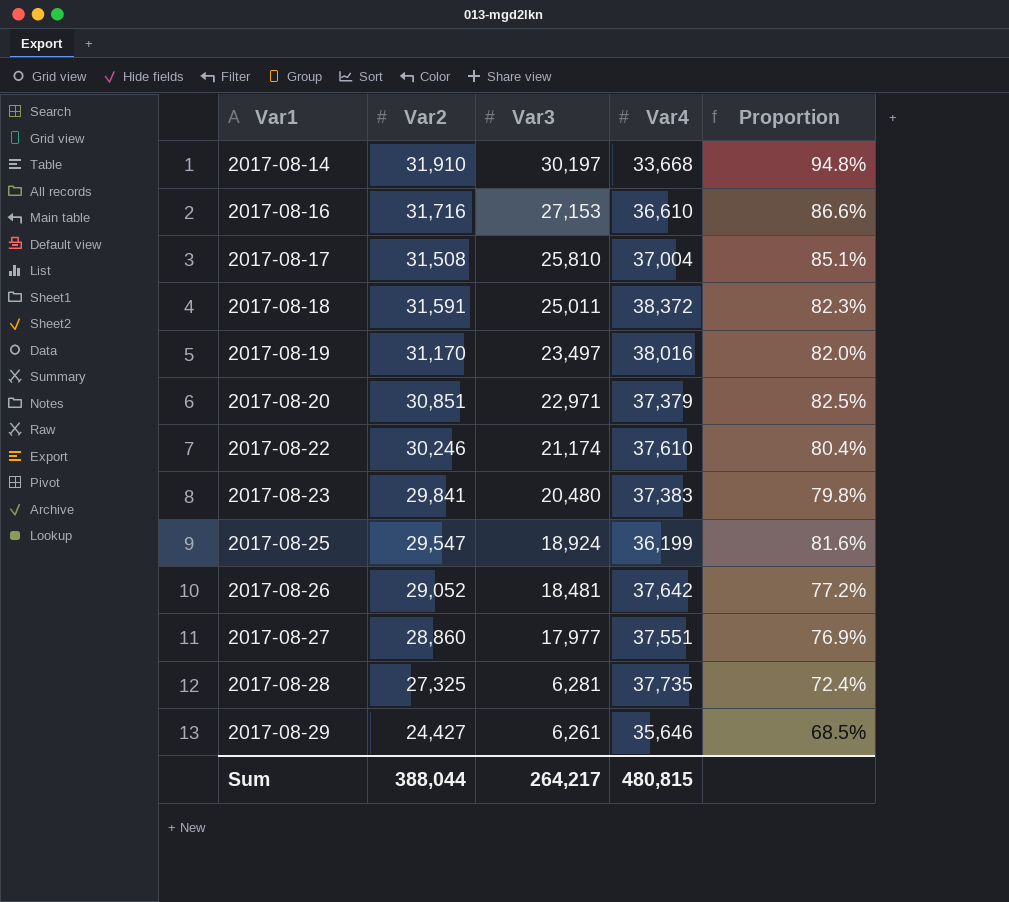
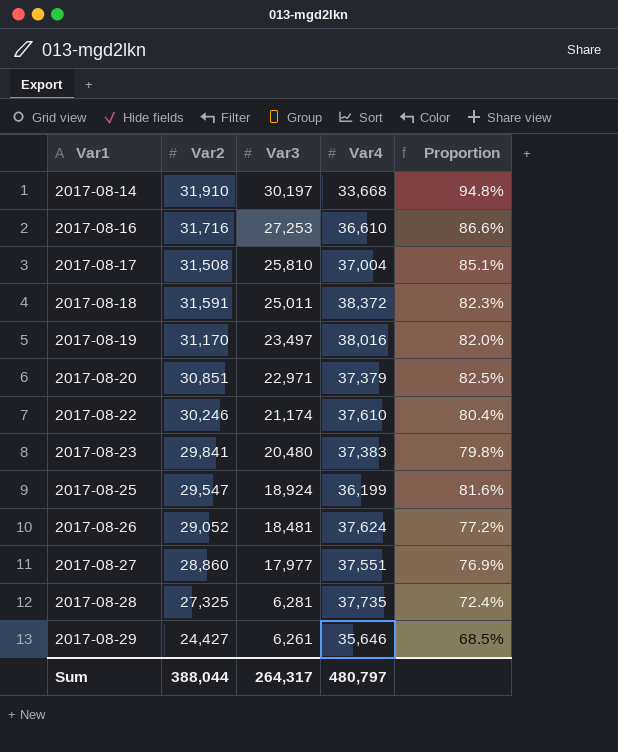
2017-08-16 | Var3: 27,153 -> 27,253
2017-08-26 | Var4: 37,642 -> 37,624
Sum | Var3: 264,217 -> 264,317
Sum | Var4: 480,815 -> 480,797

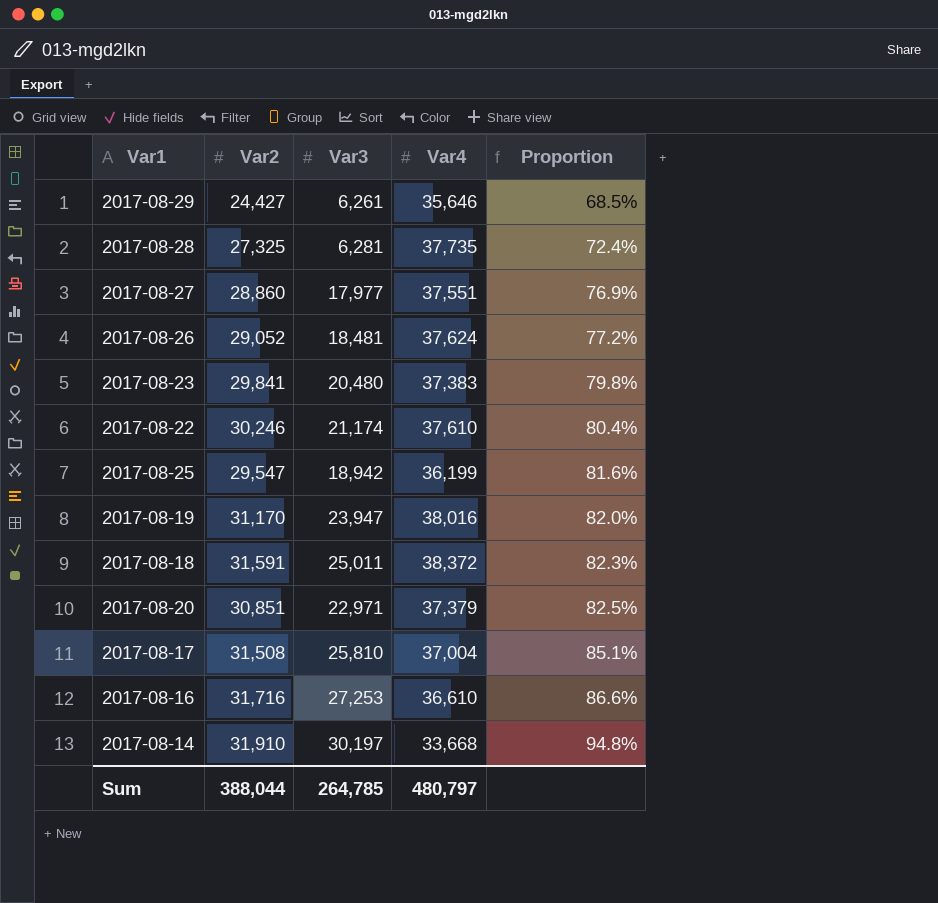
row order: Var1 ascending -> Proportion ascending
2017-08-25 | Var3: 18,924 -> 18,942
2017-08-19 | Var3: 23,497 -> 23,947
Sum | Var3: 264,317 -> 264,785

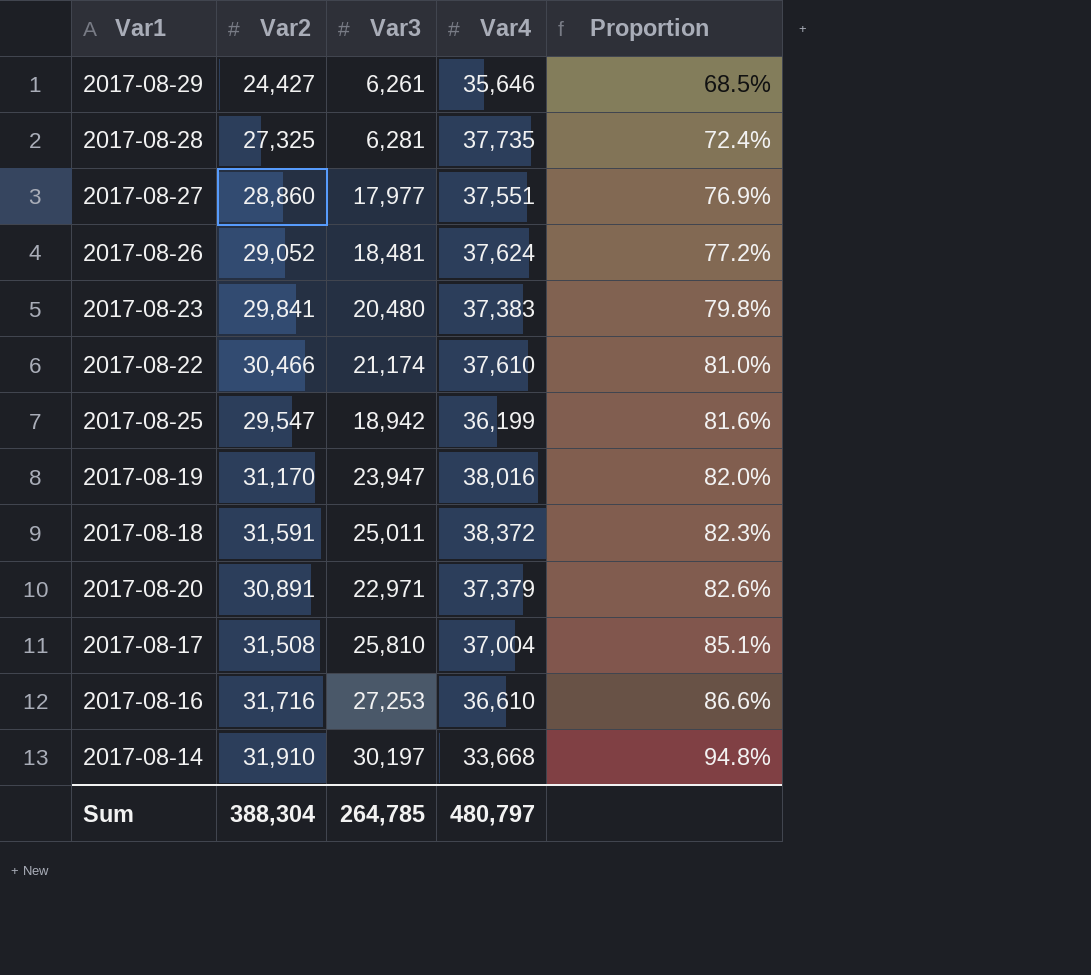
2017-08-22 | Var2: 30,246 -> 30,466
2017-08-22 | Proportion: 80.4% -> 81.0%
2017-08-20 | Var2: 30,851 -> 30,891
2017-08-20 | Proportion: 82.5% -> 82.6%
Sum | Var2: 388,044 -> 388,304

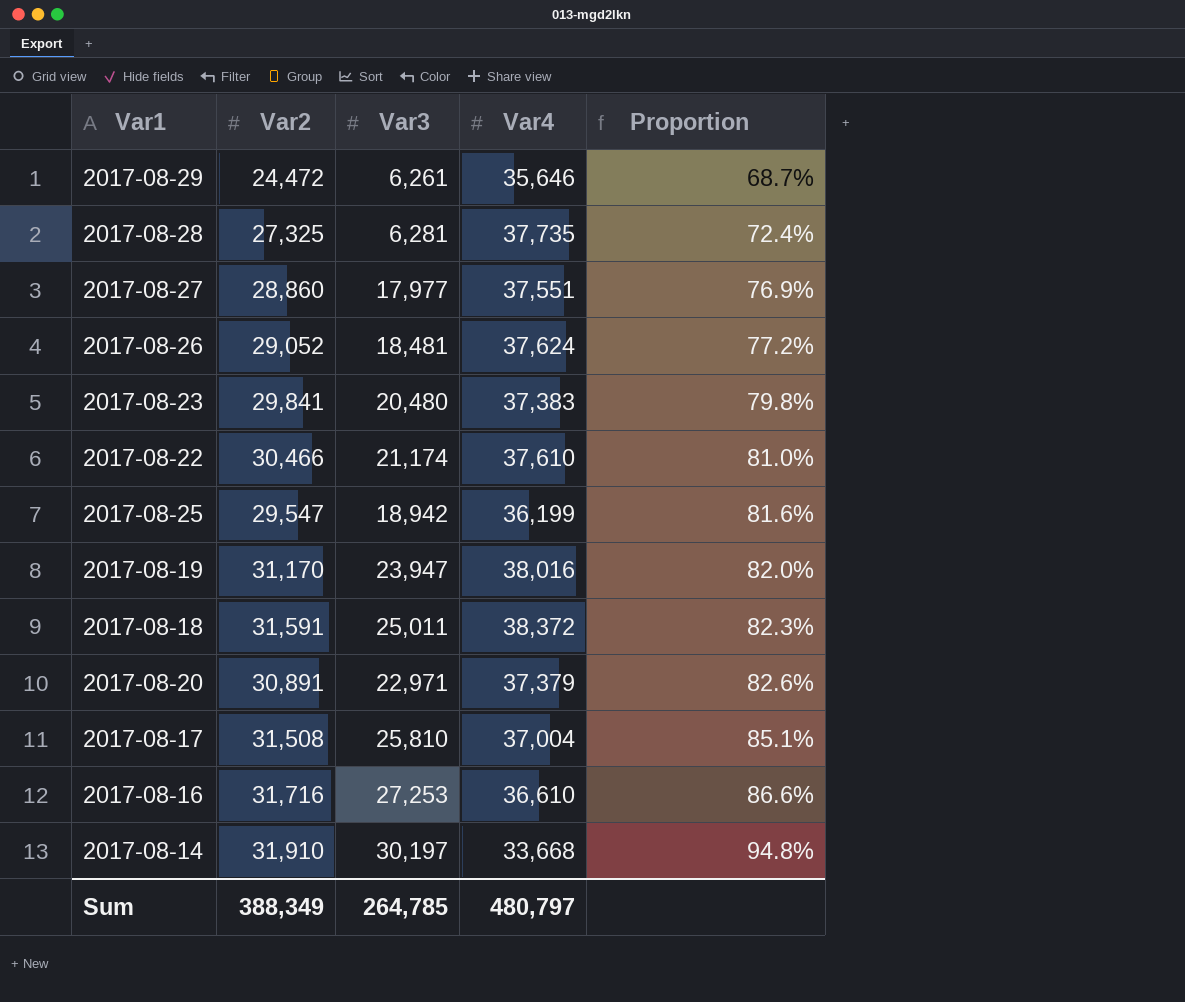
2017-08-29 | Var2: 24,427 -> 24,472
2017-08-29 | Proportion: 68.5% -> 68.7%
Sum | Var2: 388,304 -> 388,349

